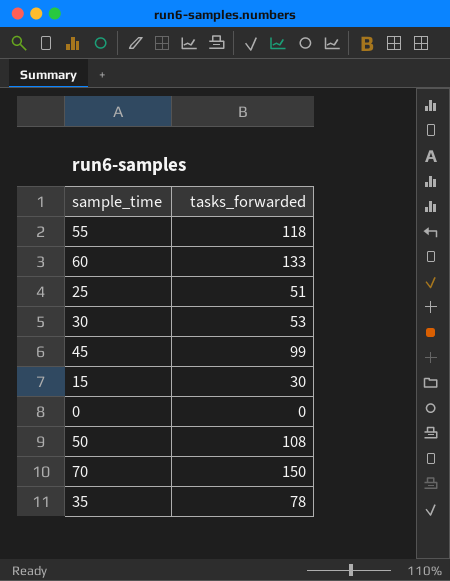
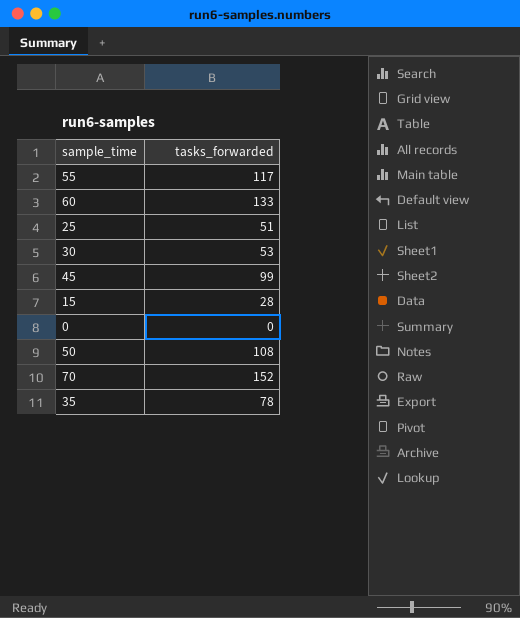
55 | tasks_forwarded: 118 -> 117
15 | tasks_forwarded: 30 -> 28
70 | tasks_forwarded: 150 -> 152

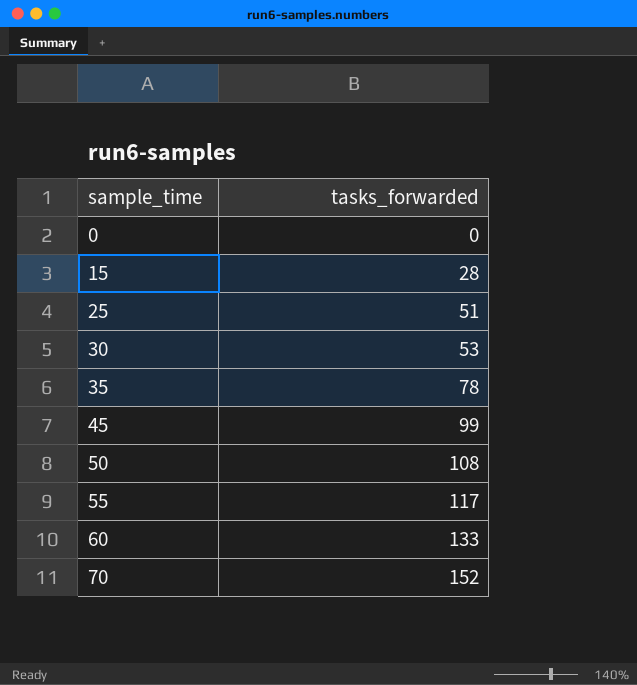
row order: none -> sample_time ascending

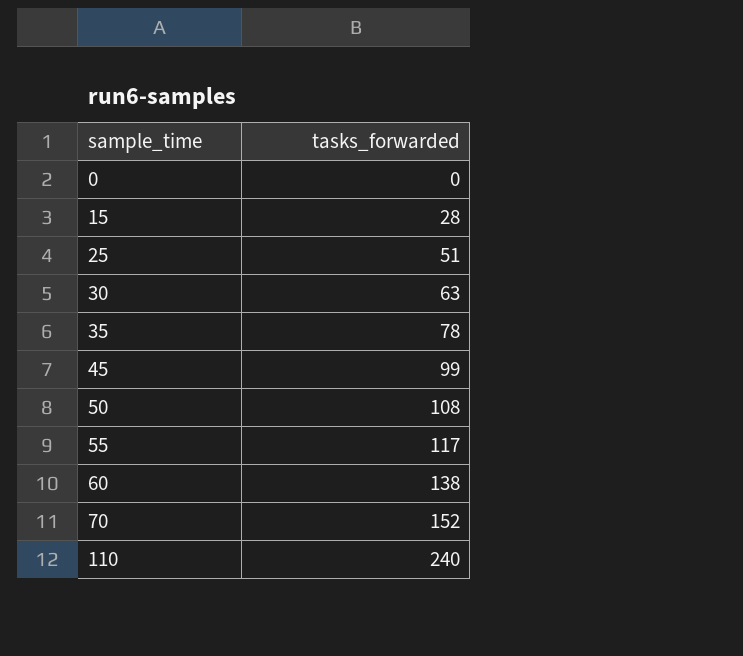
30 | tasks_forwarded: 53 -> 63
60 | tasks_forwarded: 133 -> 138
row 110: none -> 240

